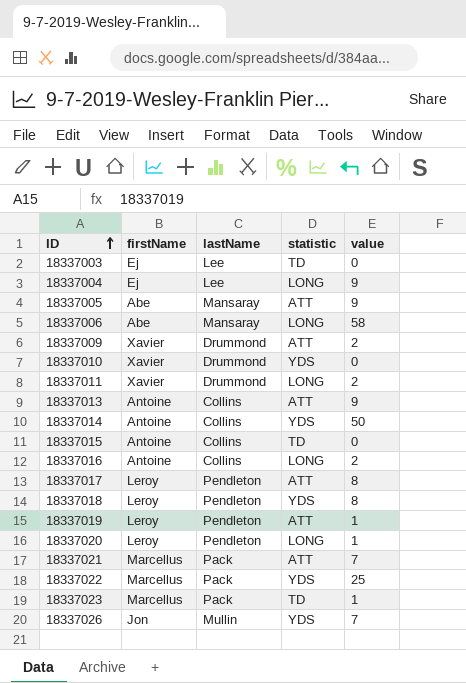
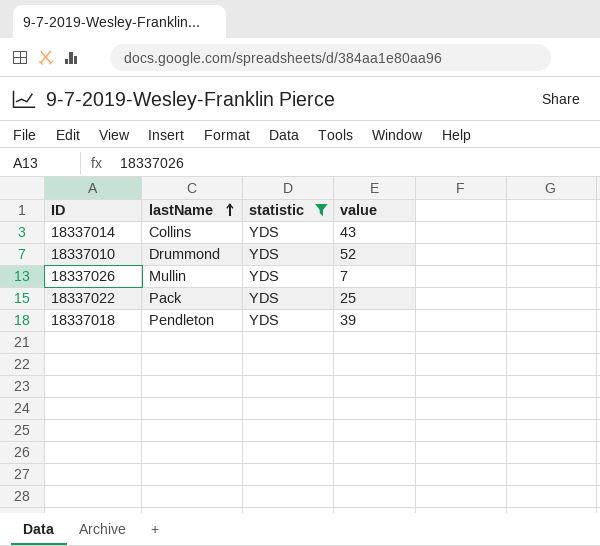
filter: none -> statistic = YDS
row order: ID ascending -> lastName ascending
column firstName | position: 2 -> none
18337014 | value: 50 -> 43
18337010 | value: 0 -> 52
18337018 | value: 8 -> 39

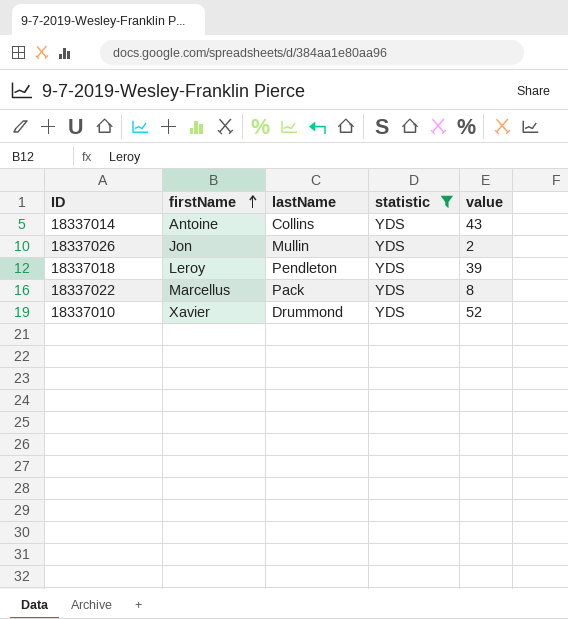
row order: lastName ascending -> firstName ascending
column firstName | position: none -> 2
18337026 | value: 7 -> 2
18337022 | value: 25 -> 8

